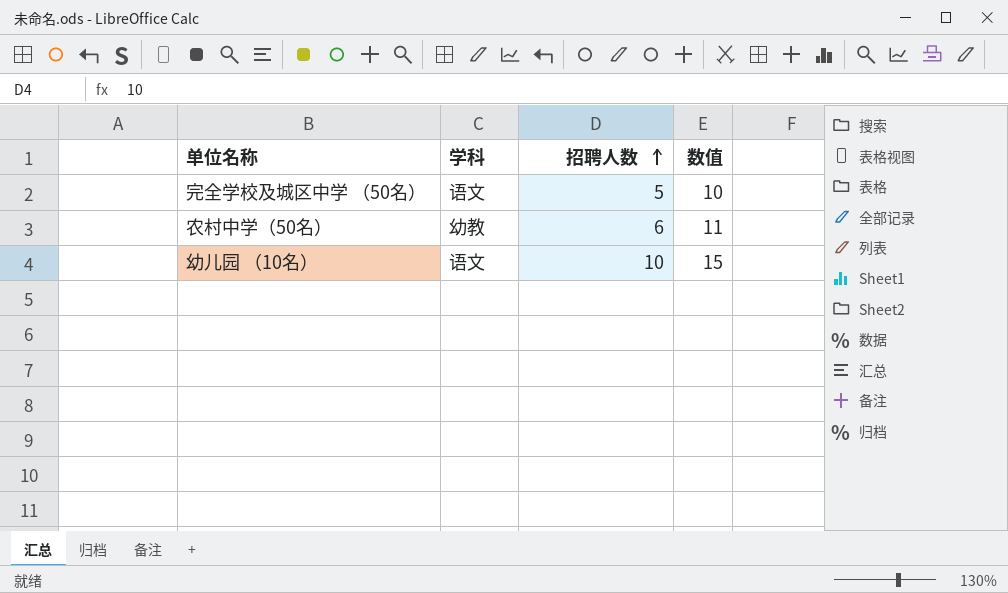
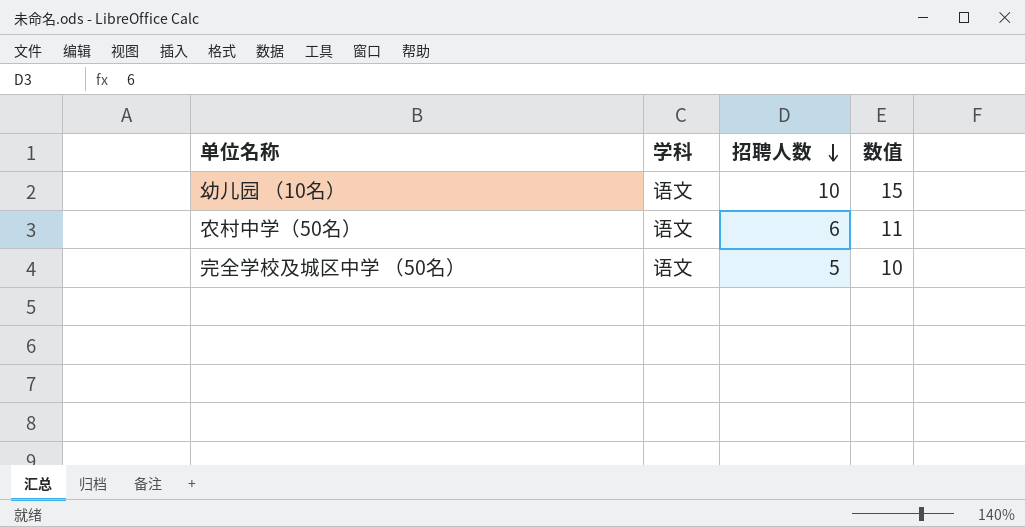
row order: 招聘人数 ascending -> 招聘人数 descending
农村中学（50名） | 学科: 幼教 -> 语文

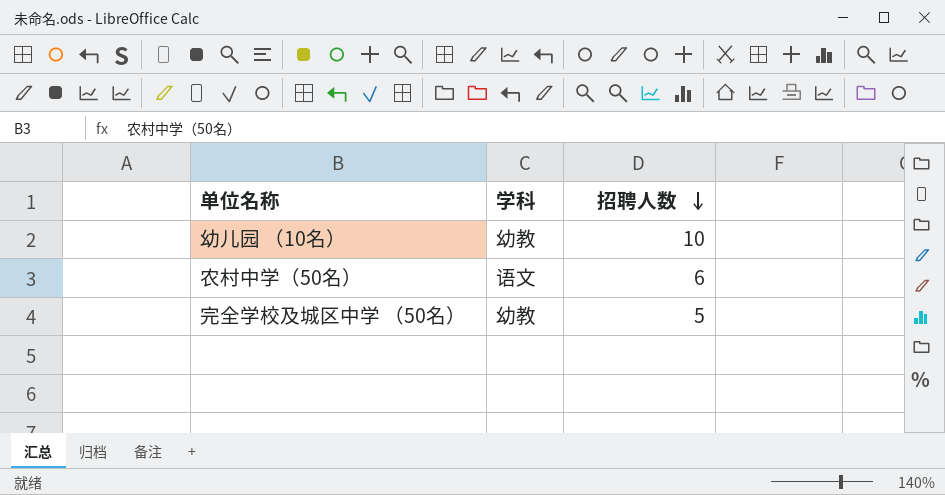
column 数值 | formula: [招聘人数] + 5 -> none
幼儿园 （10名） | 学科: 语文 -> 幼教
完全学校及城区中学 （50名） | 学科: 语文 -> 幼教

